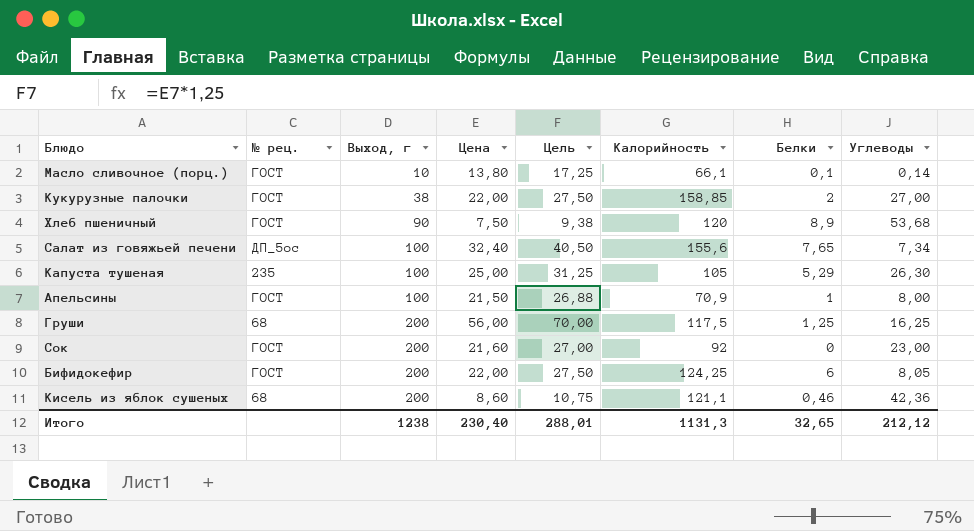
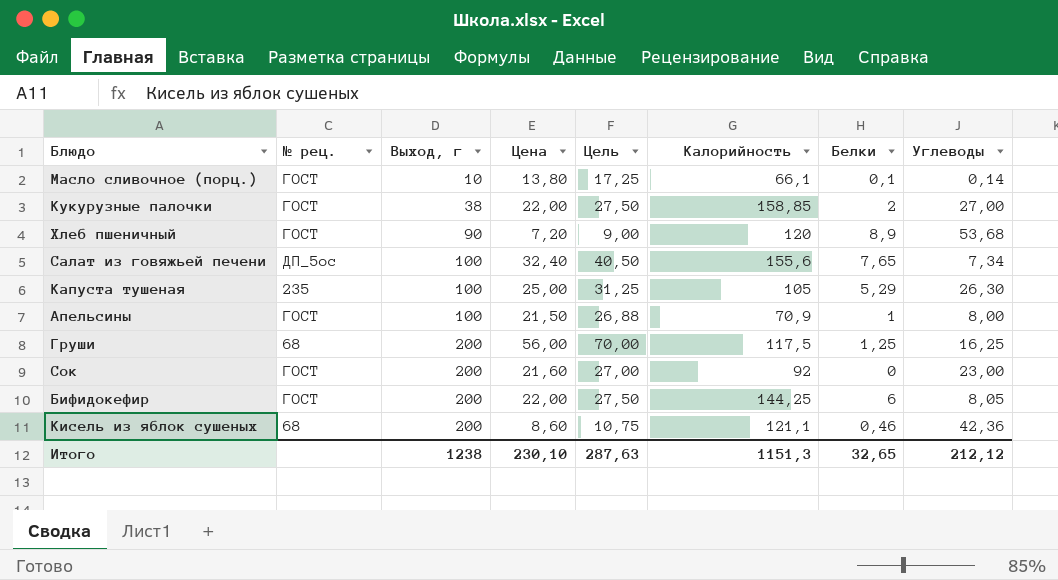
Хлеб пшеничный | Цена: 7,50 -> 7,20
Хлеб пшеничный | Цель: 9,38 -> 9,00
Бифидокефир | Калорийность: 124,25 -> 144,25
Итого | Цена: 230,40 -> 230,10
Итого | Цель: 288,01 -> 287,63
Итого | Калорийность: 1131,3 -> 1151,3

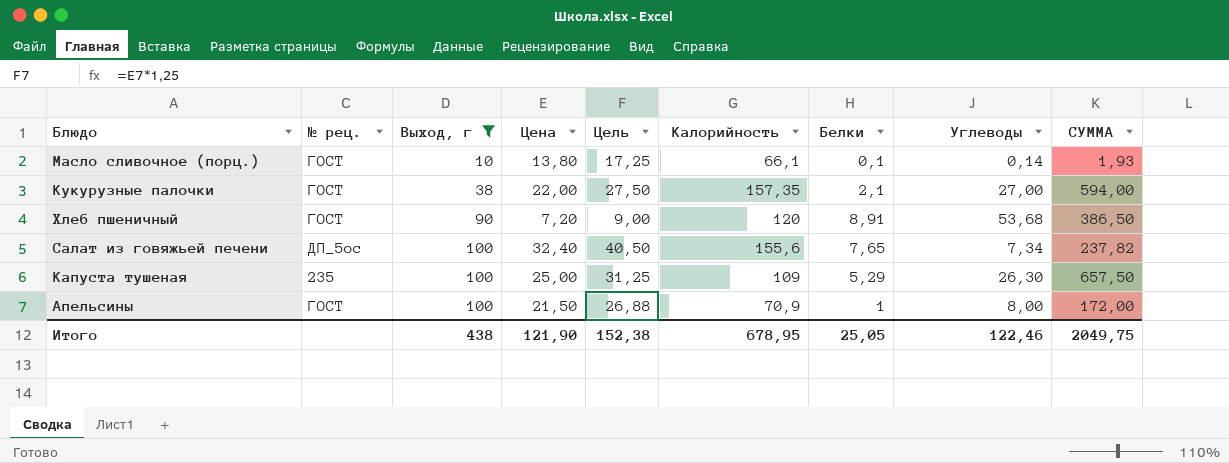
filter: none -> Выход, г != 200
column СУММА | formula: none -> [Цена] * [Углеводы]
Кукурузные палочки | Калорийность: 158,85 -> 157,35
Кукурузные палочки | Белки: 2 -> 2,1
Хлеб пшеничный | Белки: 8,9 -> 8,91
Капуста тушеная | Калорийность: 105 -> 109
Итого | Выход, г: 1238 -> 438
Итого | Цена: 230,10 -> 121,90
Итого | Цель: 287,63 -> 152,38
Итого | Калорийность: 1151,3 -> 678,95
Итого | Белки: 32,65 -> 25,05
Итого | Углеводы: 212,12 -> 122,46

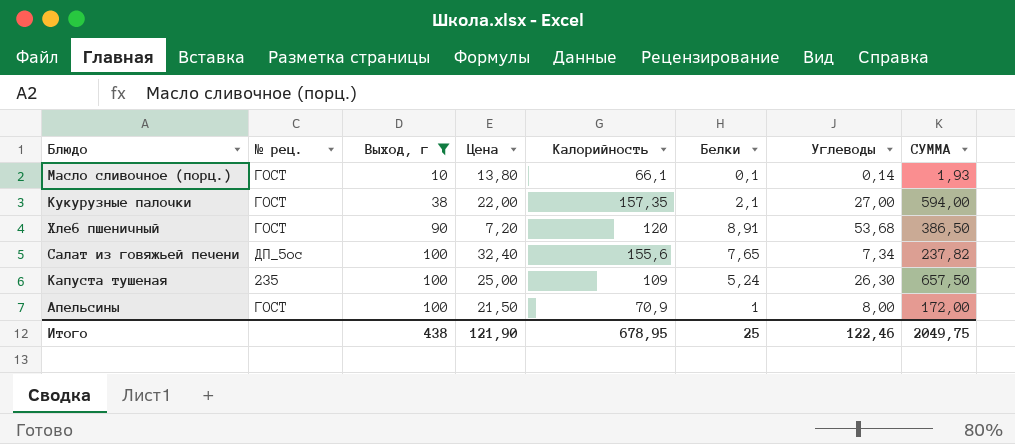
column Цель | formula: [Цена] * 1,25 -> none
Капуста тушеная | Белки: 5,29 -> 5,24
Итого | Белки: 25,05 -> 25

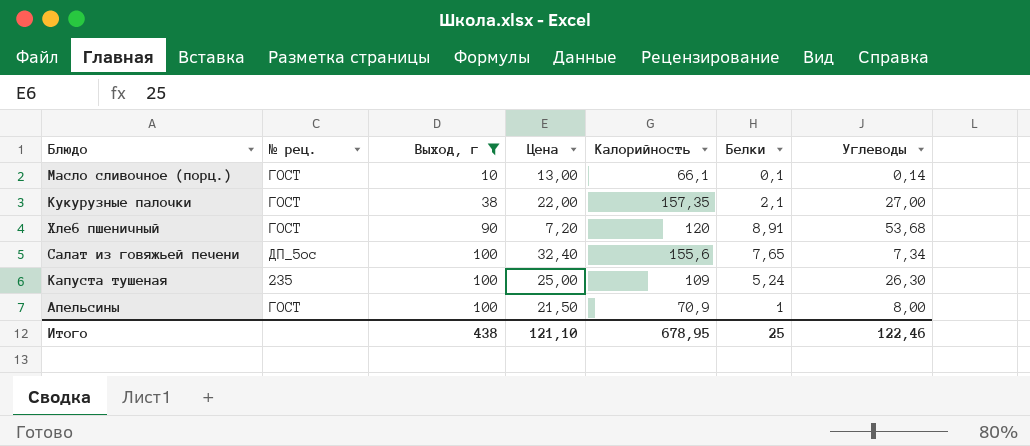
column СУММА | formula: [Цена] * [Углеводы] -> none
Масло сливочное (порц.) | Цена: 13,80 -> 13,00
Итого | Цена: 121,90 -> 121,10

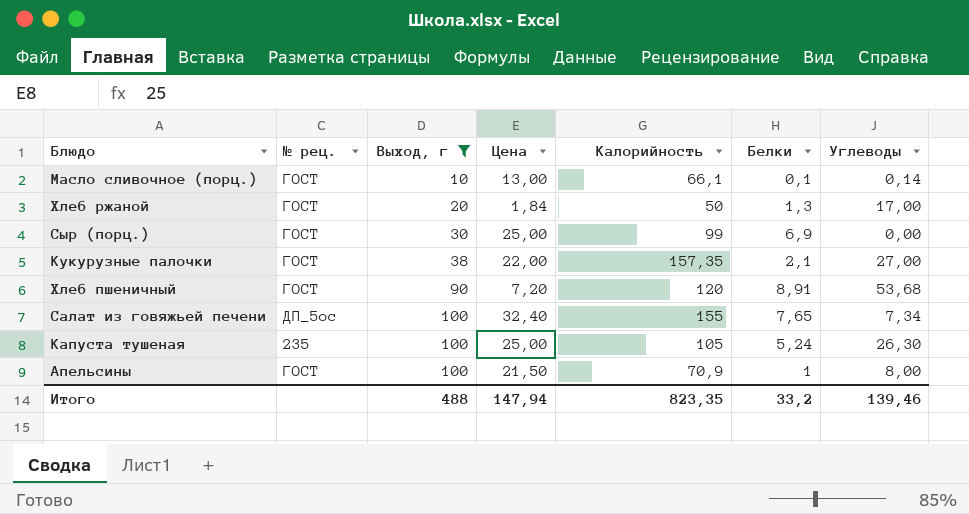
row Хлеб ржаной: none -> ГОСТ | 20 | 1,84 | 50 | 1,3 | 17,00
row Сыр (порц.): none -> ГОСТ | 30 | 25,00 | 99 | 6,9 | 0,00
Салат из говяжьей печени | Калорийность: 155,6 -> 155
Капуста тушеная | Калорийность: 109 -> 105
Итого | Выход, г: 438 -> 488
Итого | Цена: 121,10 -> 147,94
Итого | Калорийность: 678,95 -> 823,35
Итого | Белки: 25 -> 33,2
Итого | Углеводы: 122,46 -> 139,46

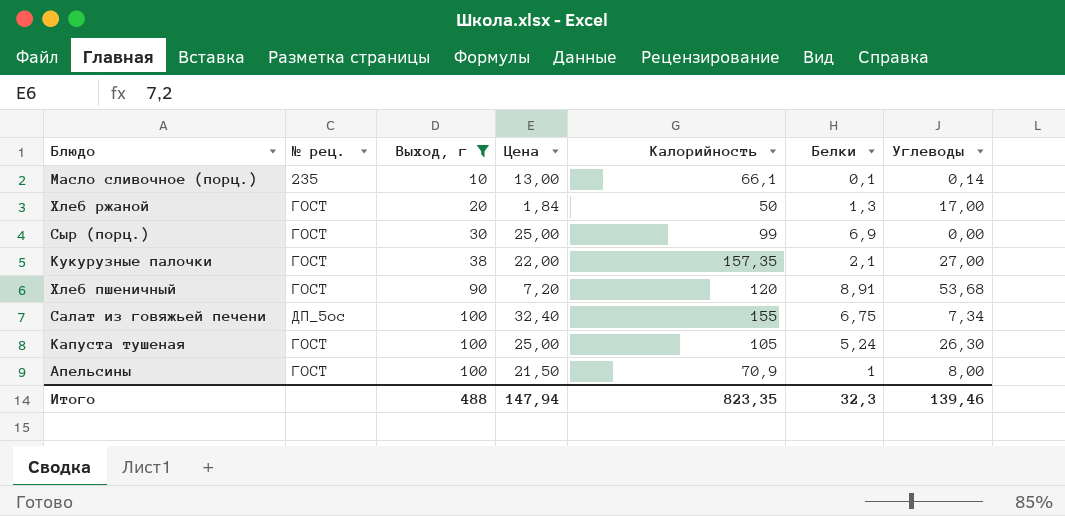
Масло сливочное (порц.) | № рец.: ГОСТ -> 235
Салат из говяжьей печени | Белки: 7,65 -> 6,75
Капуста тушеная | № рец.: 235 -> ГОСТ
Итого | Белки: 33,2 -> 32,3

